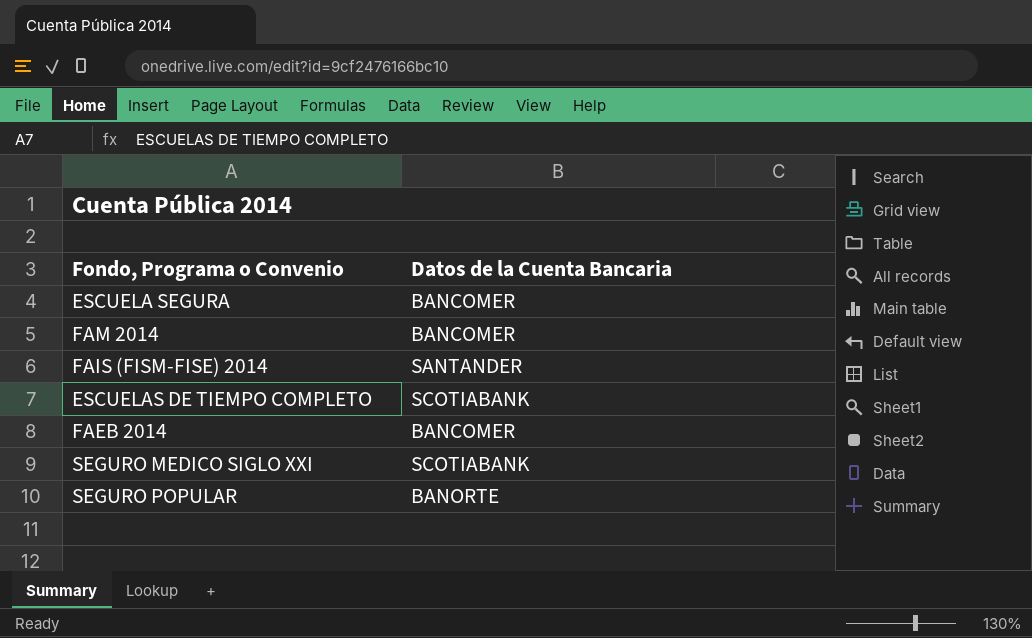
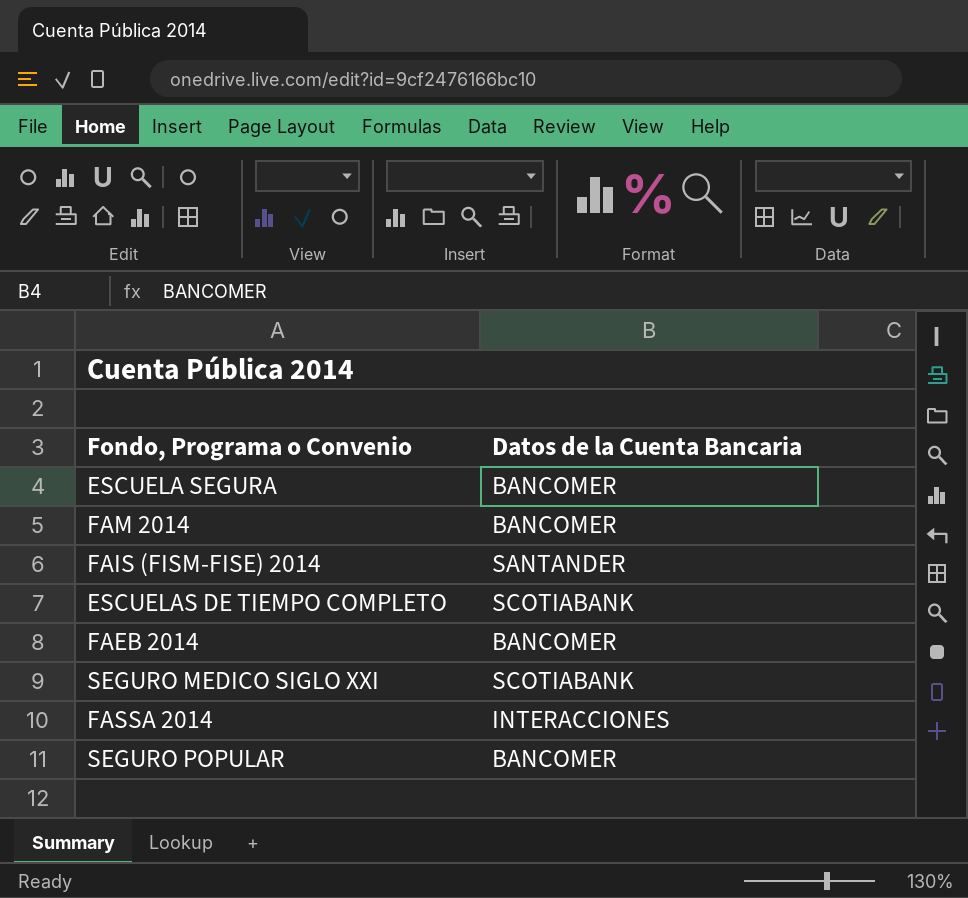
row FASSA 2014: none -> INTERACCIONES
SEGURO POPULAR | Datos de la Cuenta Bancaria: BANORTE -> BANCOMER

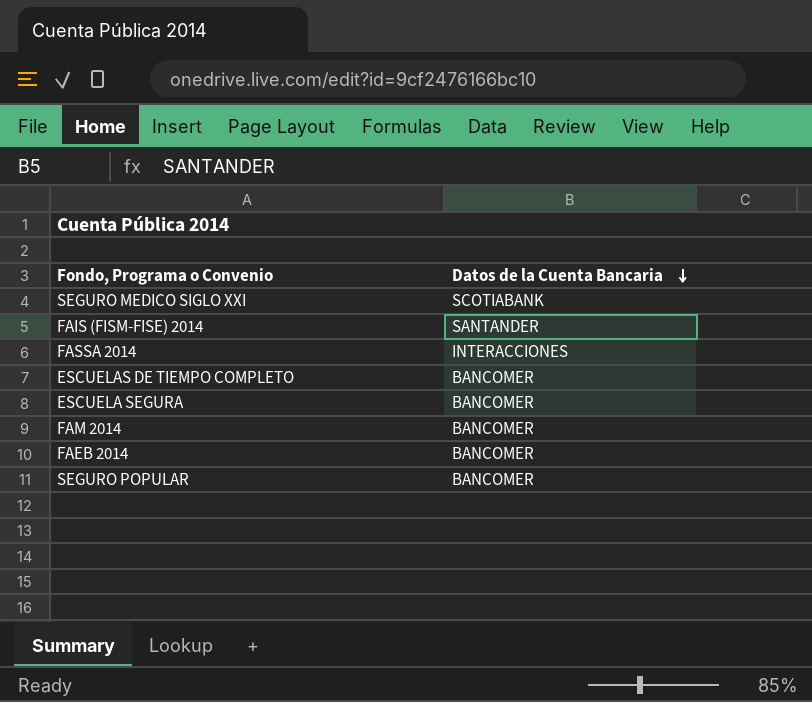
row order: none -> Datos de la Cuenta Bancaria descending
ESCUELAS DE TIEMPO COMPLETO | Datos de la Cuenta Bancaria: SCOTIABANK -> BANCOMER

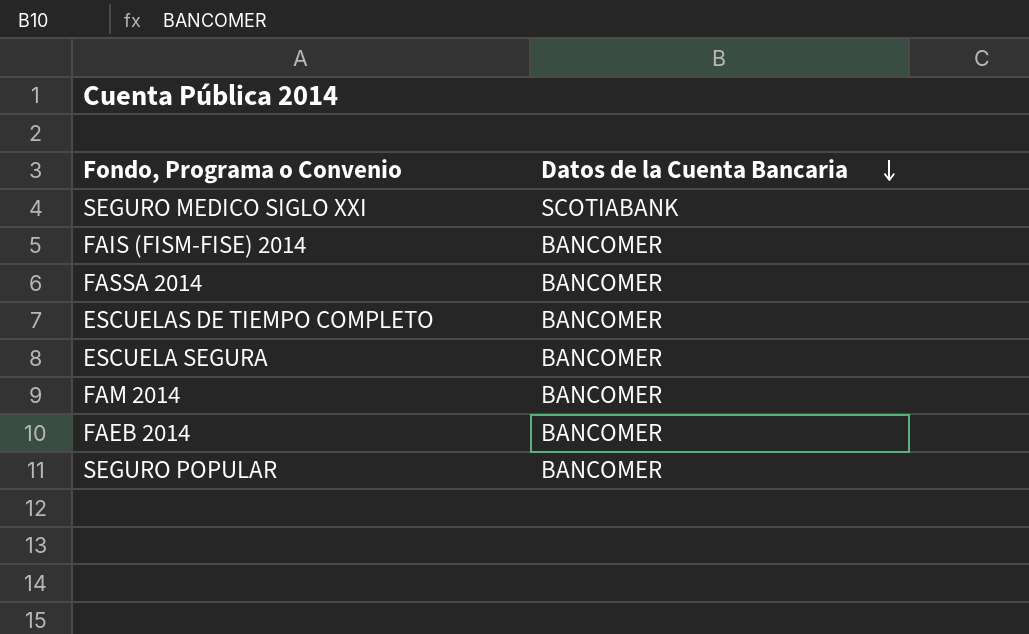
FAIS (FISM-FISE) 2014 | Datos de la Cuenta Bancaria: SANTANDER -> BANCOMER
FASSA 2014 | Datos de la Cuenta Bancaria: INTERACCIONES -> BANCOMER

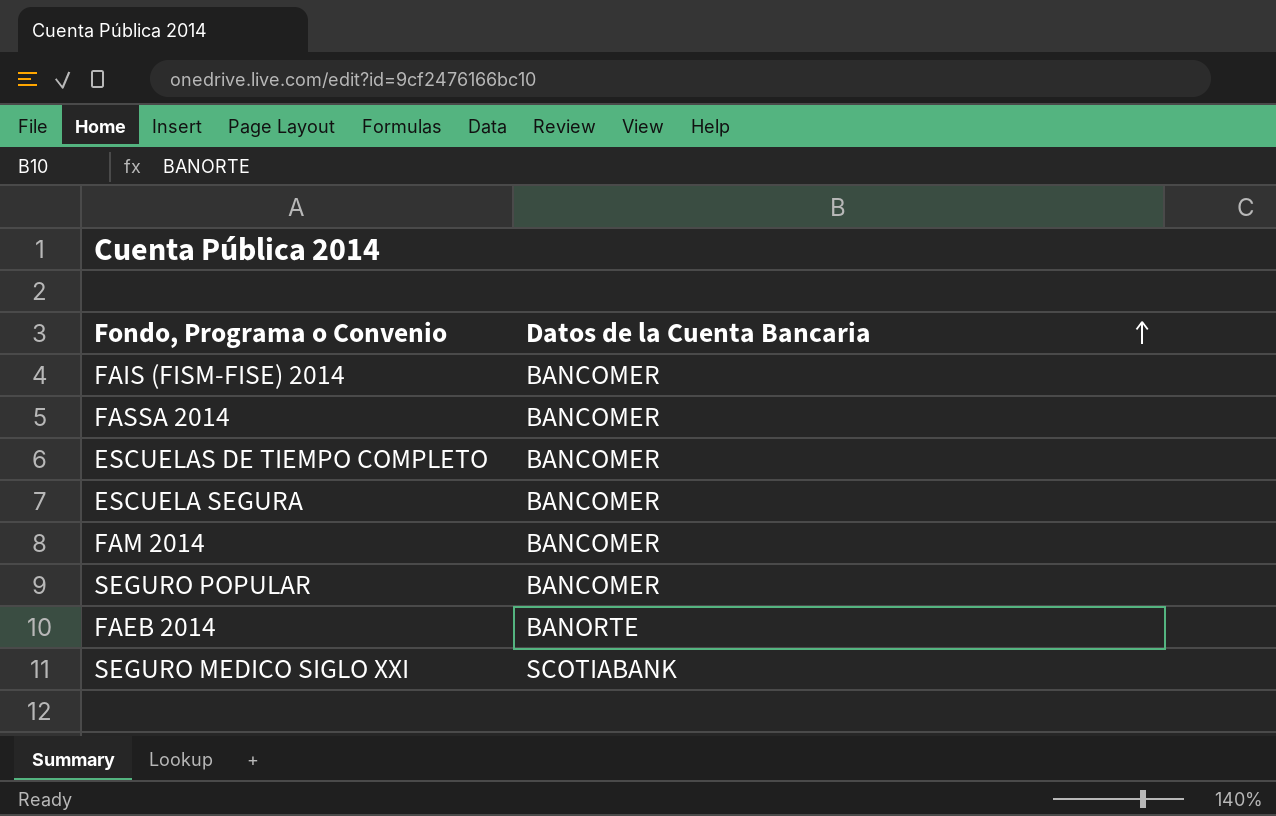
row order: Datos de la Cuenta Bancaria descending -> Datos de la Cuenta Bancaria ascending
FAEB 2014 | Datos de la Cuenta Bancaria: BANCOMER -> BANORTE

